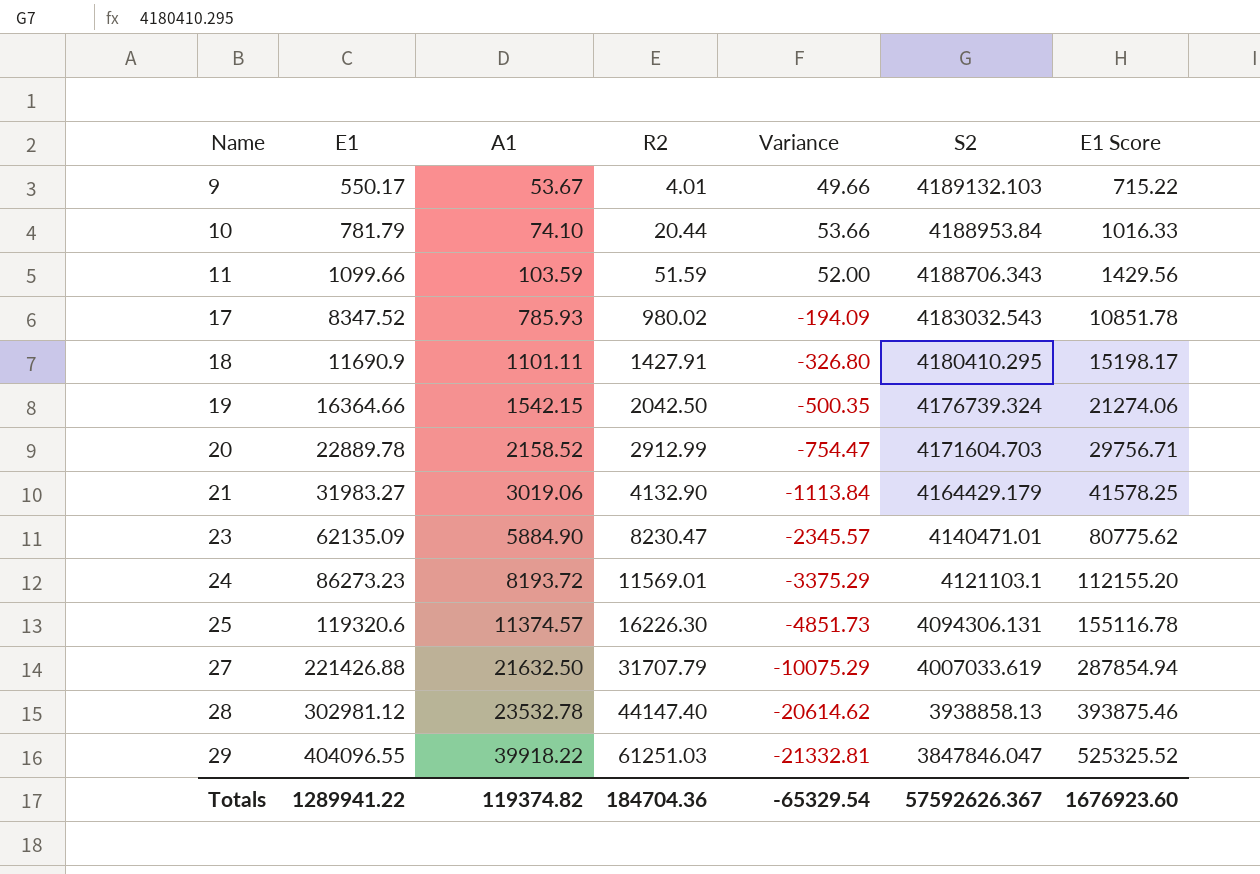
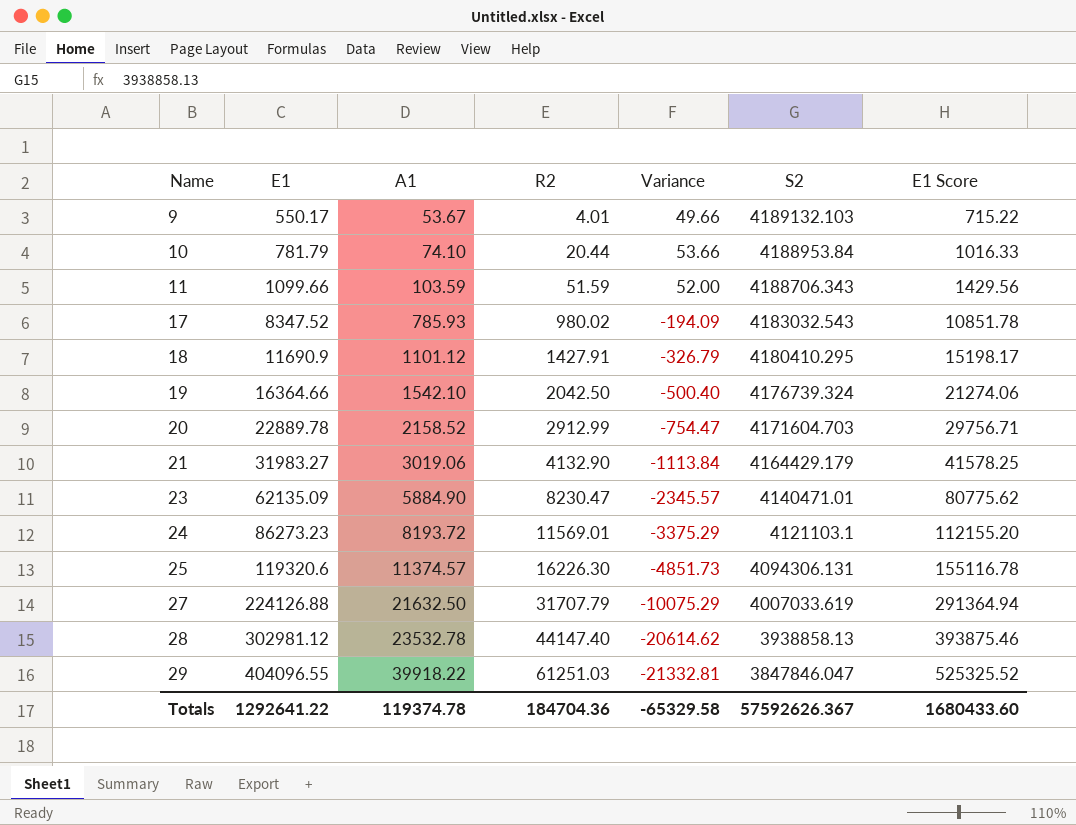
18 | A1: 1101.11 -> 1101.12
18 | Variance: -326.80 -> -326.79
19 | A1: 1542.15 -> 1542.10
19 | Variance: -500.35 -> -500.40
27 | E1: 221426.88 -> 224126.88
27 | E1 Score: 287854.94 -> 291364.94
Totals | E1: 1289941.22 -> 1292641.22
Totals | A1: 119374.82 -> 119374.78
Totals | Variance: -65329.54 -> -65329.58
Totals | E1 Score: 1676923.60 -> 1680433.60

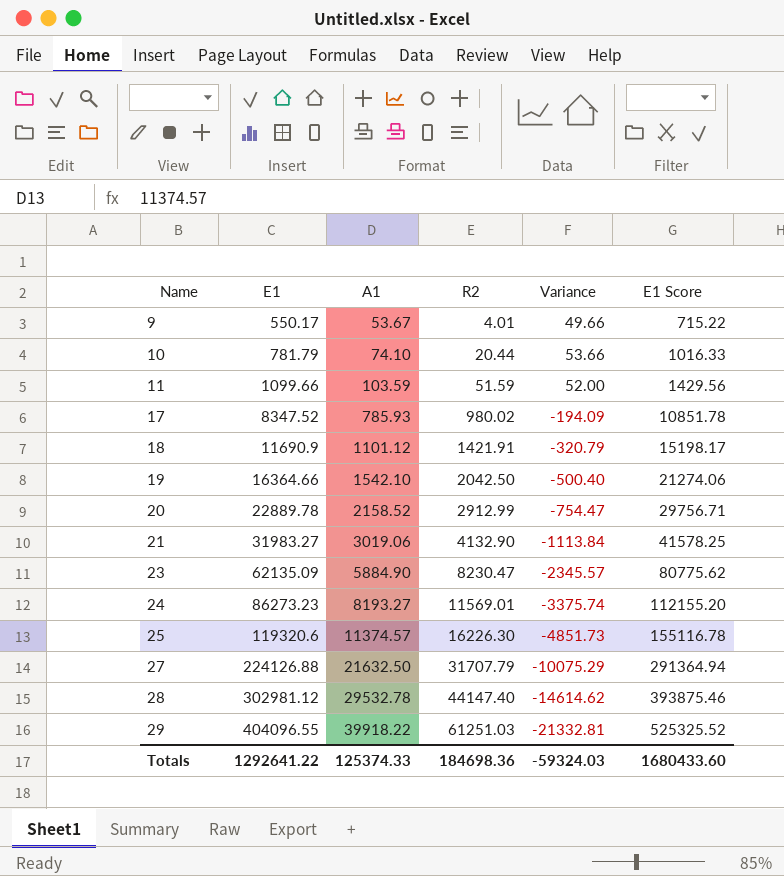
column S2 | position: 6 -> none
18 | R2: 1427.91 -> 1421.91
18 | Variance: -326.79 -> -320.79
24 | A1: 8193.72 -> 8193.27
24 | Variance: -3375.29 -> -3375.74
28 | A1: 23532.78 -> 29532.78
28 | Variance: -20614.62 -> -14614.62
Totals | A1: 119374.78 -> 125374.33
Totals | R2: 184704.36 -> 184698.36
Totals | Variance: -65329.58 -> -59324.03

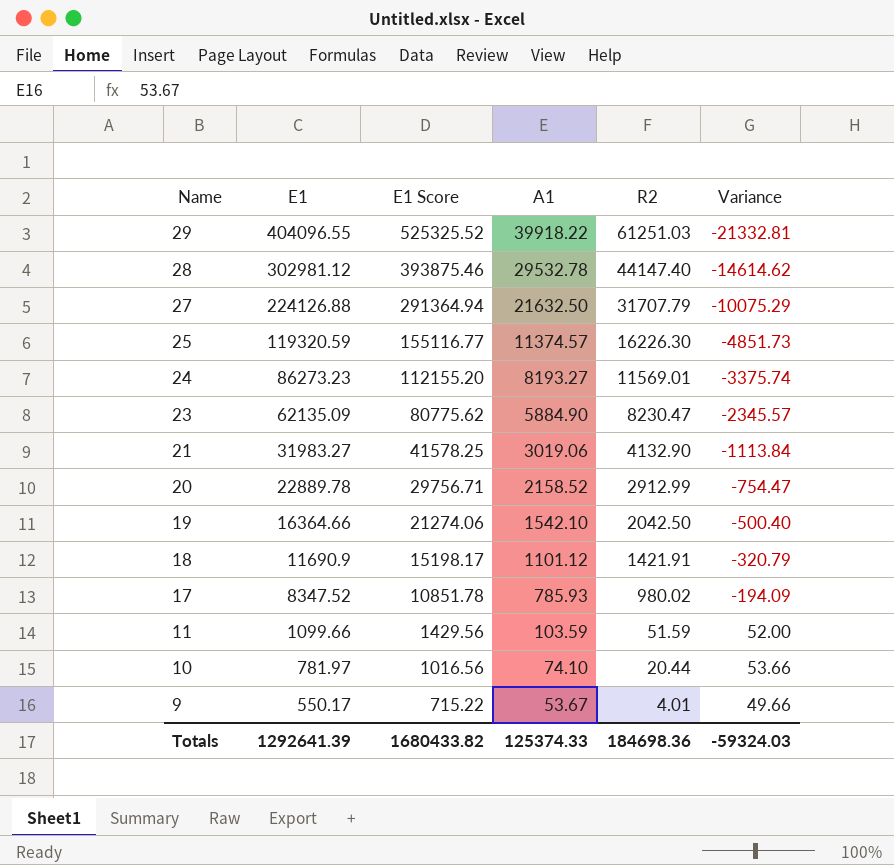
row order: Name ascending -> Name descending
column E1 Score | position: 6 -> 3
25 | E1: 119320.6 -> 119320.59
25 | E1 Score: 155116.78 -> 155116.77
10 | E1: 781.79 -> 781.97
10 | E1 Score: 1016.33 -> 1016.56
Totals | E1: 1292641.22 -> 1292641.39
Totals | E1 Score: 1680433.60 -> 1680433.82

